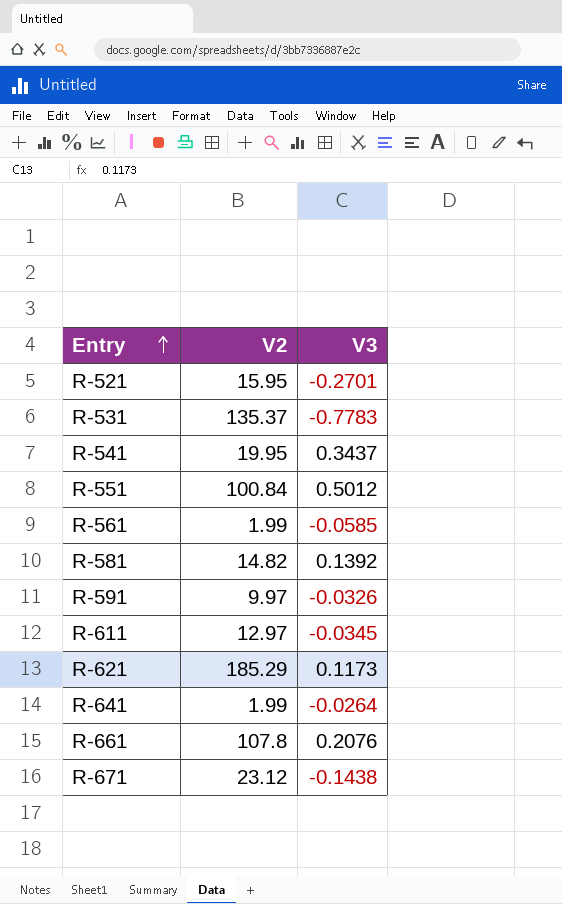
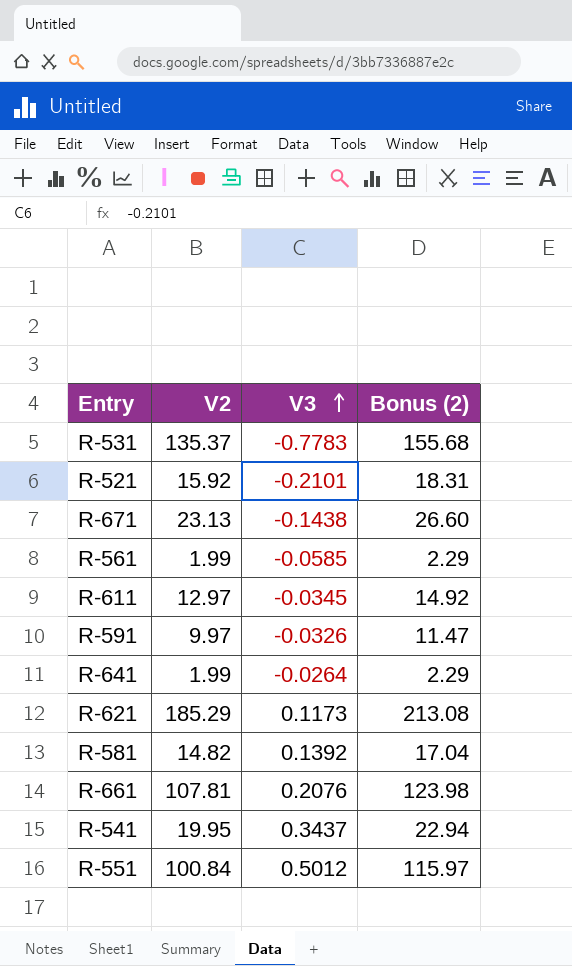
row order: Entry ascending -> V3 ascending
column Bonus (2) | formula: none -> [V2] * 1.15
R-521 | V2: 15.95 -> 15.92
R-521 | V3: -0.2701 -> -0.2101
R-671 | V2: 23.12 -> 23.13
R-661 | V2: 107.8 -> 107.81

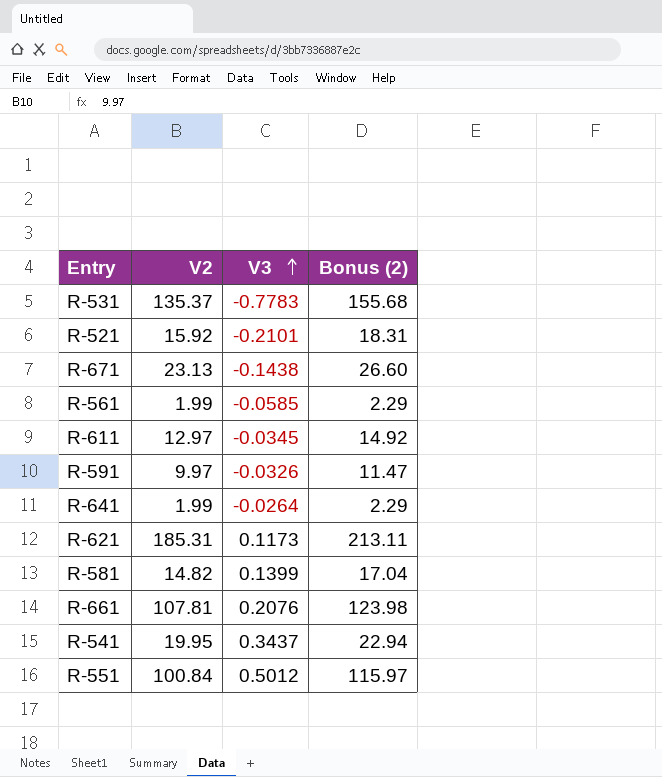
R-621 | V2: 185.29 -> 185.31
R-621 | Bonus (2): 213.08 -> 213.11
R-581 | V3: 0.1392 -> 0.1399

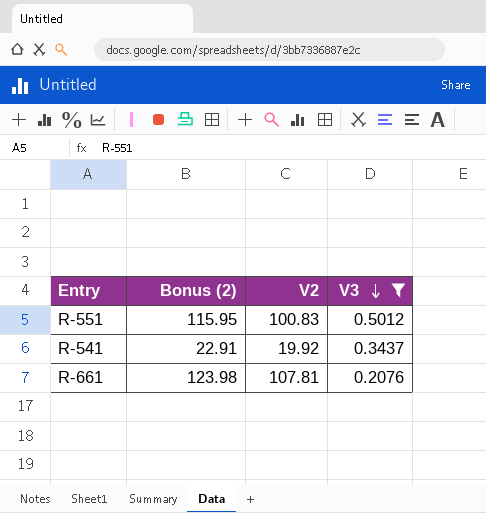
filter: none -> V3 >= 0.2076
row order: V3 ascending -> V3 descending
column Bonus (2) | position: 4 -> 2
R-551 | Bonus (2): 115.97 -> 115.95
R-551 | V2: 100.84 -> 100.83
R-541 | Bonus (2): 22.94 -> 22.91
R-541 | V2: 19.95 -> 19.92

